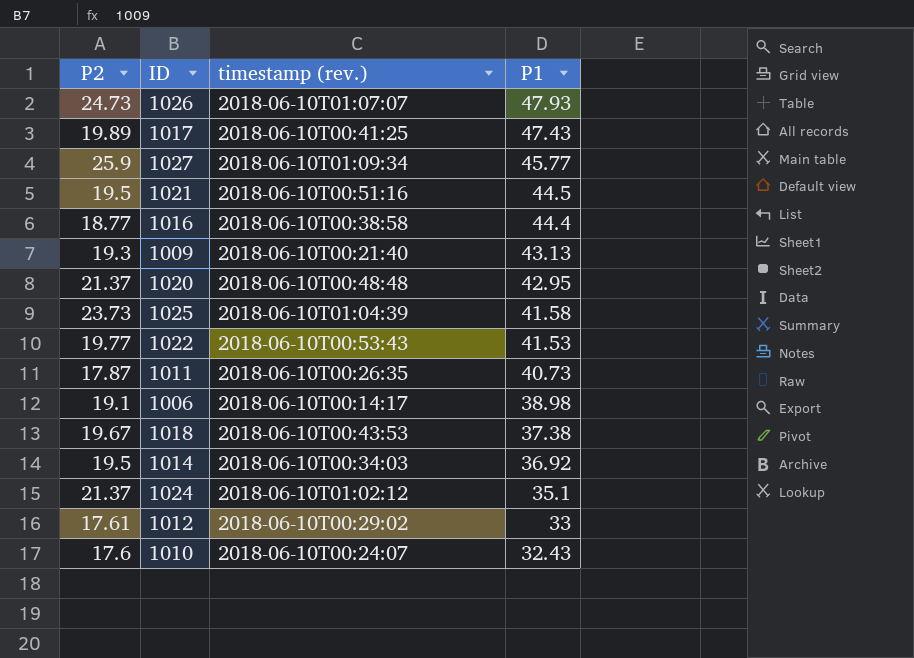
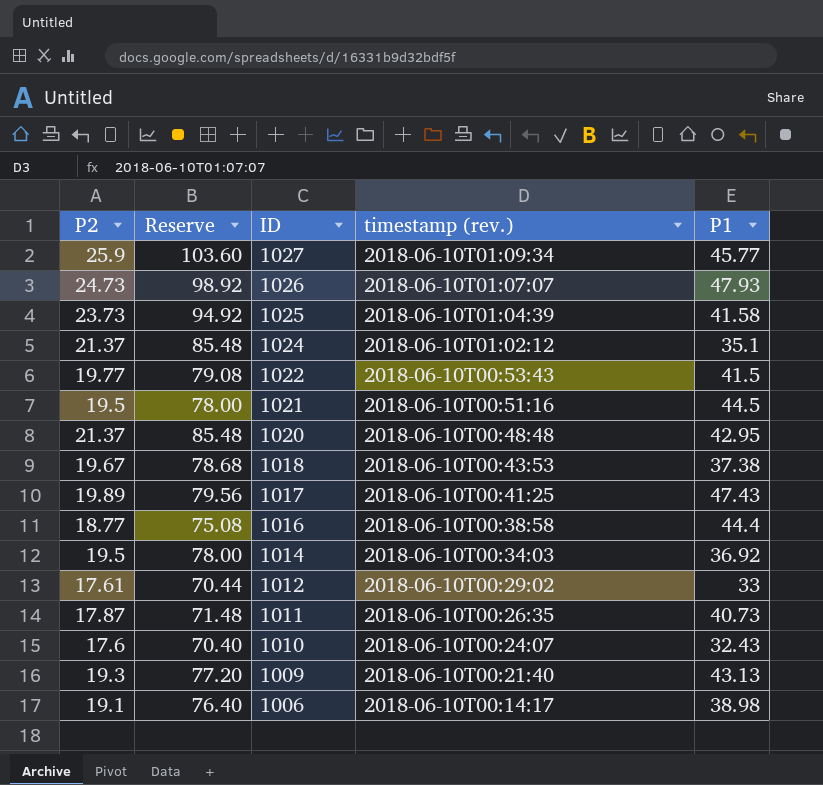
row order: P1 descending -> ID descending
column Reserve | formula: none -> [P2] * 4
1022 | P1: 41.53 -> 41.5

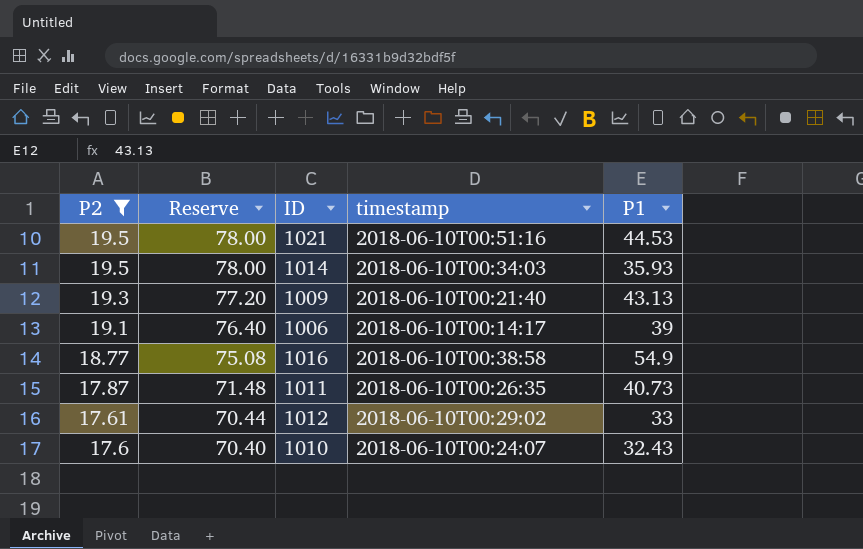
filter: none -> P2 <= 19.5
row order: ID descending -> P2 descending
column name: timestamp (rev.) -> timestamp
1021 | P1: 44.5 -> 44.53
1014 | P1: 36.92 -> 35.93
1006 | P1: 38.98 -> 39
1016 | P1: 44.4 -> 54.9

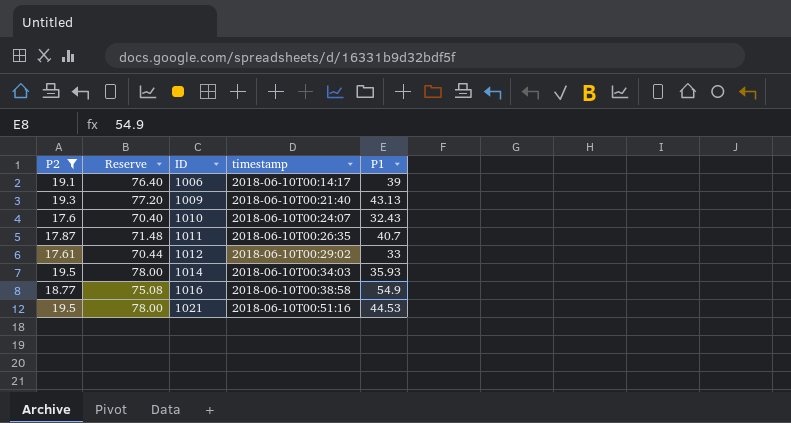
row order: P2 descending -> ID ascending
1011 | P1: 40.73 -> 40.7

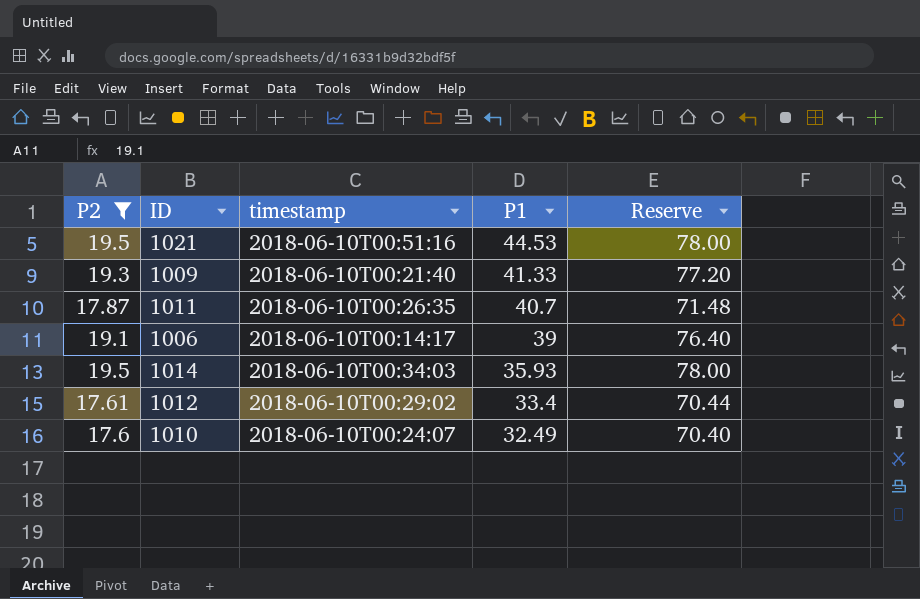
row order: ID ascending -> P1 descending
column Reserve | position: 2 -> 5
row 1016: 18.77 | 75.08 | 2018-06-10T00:38:58 | 54.9 -> none
1009 | P1: 43.13 -> 41.33
1012 | P1: 33 -> 33.4
1010 | P1: 32.43 -> 32.49

